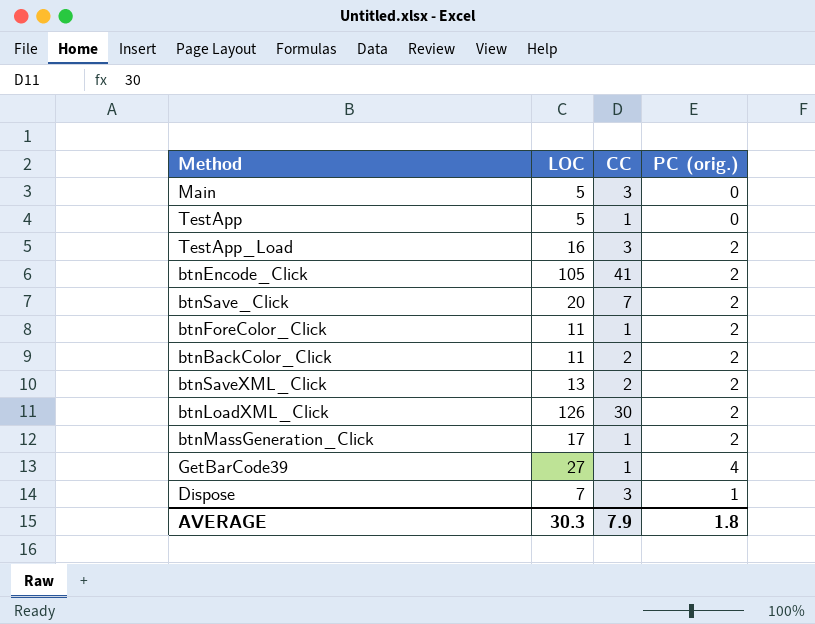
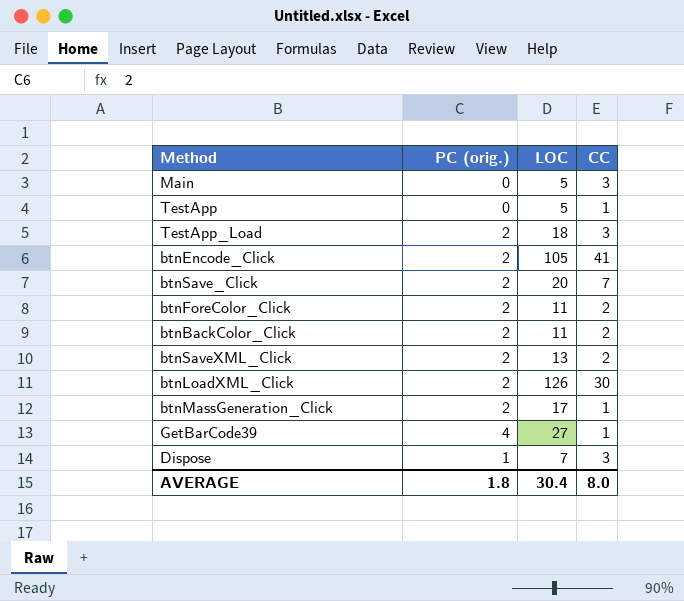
column PC (orig.) | position: 4 -> 2
TestApp_Load | LOC: 16 -> 18
btnForeColor_Click | CC: 1 -> 2
AVERAGE | LOC: 30.3 -> 30.4
AVERAGE | CC: 7.9 -> 8.0

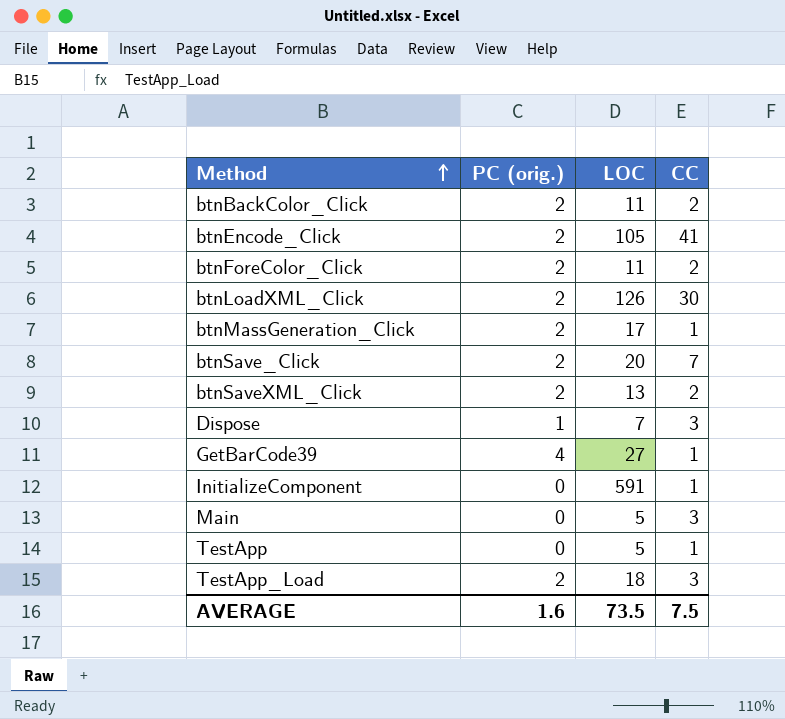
row order: none -> Method ascending
row InitializeComponent: none -> 0 | 591 | 1
AVERAGE | PC (orig.): 1.8 -> 1.6
AVERAGE | LOC: 30.4 -> 73.5
AVERAGE | CC: 8.0 -> 7.5

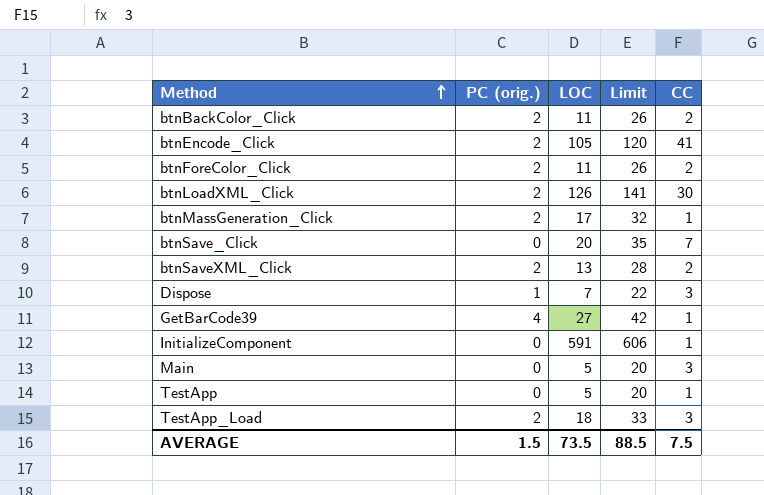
column Limit | formula: none -> [LOC] + 15
btnSave_Click | PC (orig.): 2 -> 0
AVERAGE | PC (orig.): 1.6 -> 1.5

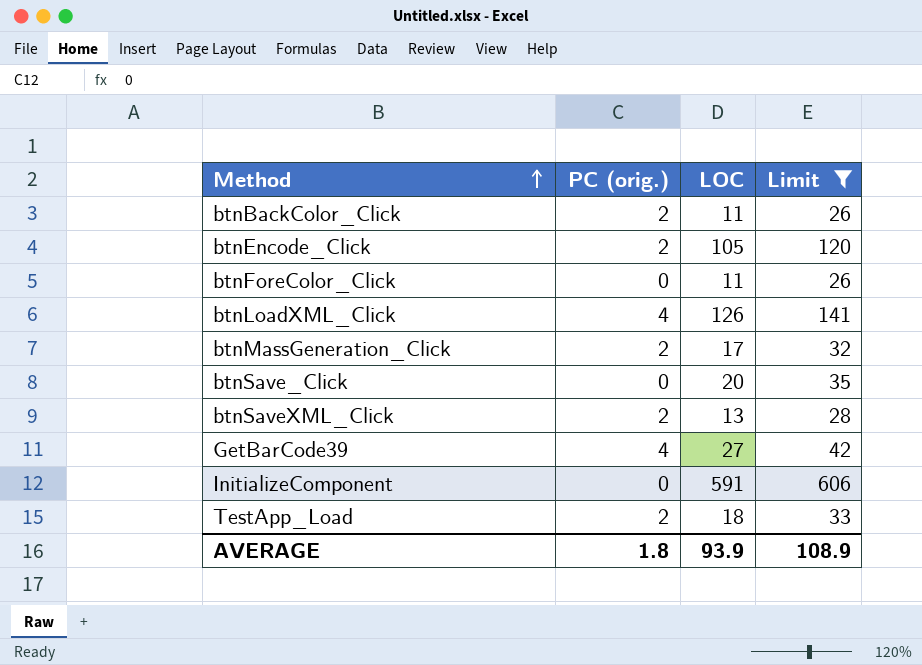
filter: none -> Limit >= 26
column CC | position: 5 -> none
btnForeColor_Click | PC (orig.): 2 -> 0
btnLoadXML_Click | PC (orig.): 2 -> 4
AVERAGE | PC (orig.): 1.5 -> 1.8
AVERAGE | LOC: 73.5 -> 93.9
AVERAGE | Limit: 88.5 -> 108.9

